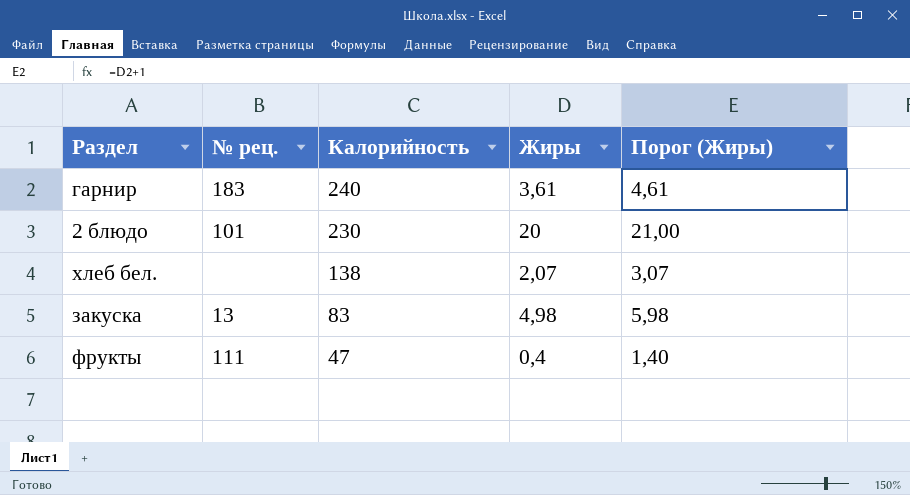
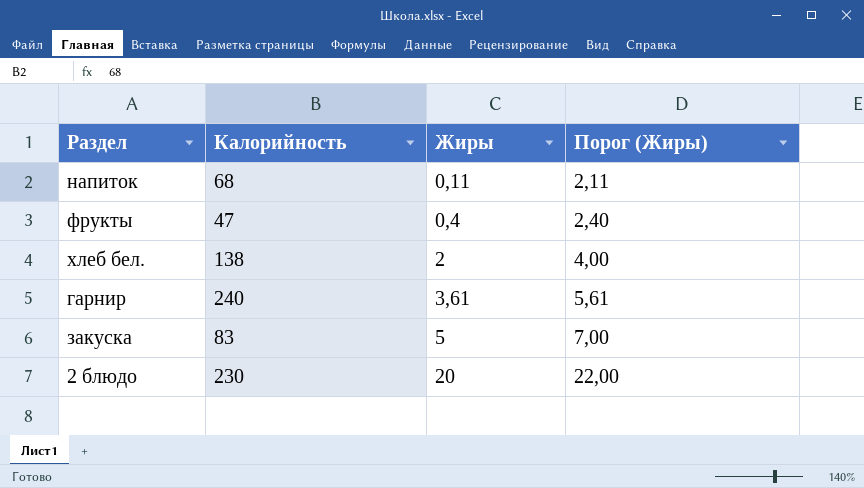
row order: Калорийность descending -> Жиры ascending
column № рец. | position: 2 -> none
column Порог (Жиры) | formula: [Жиры] + 1 -> [Жиры] + 2
row напиток: none -> 68 | 0,11 | 2,11
хлеб бел. | Жиры: 2,07 -> 2
закуска | Жиры: 4,98 -> 5

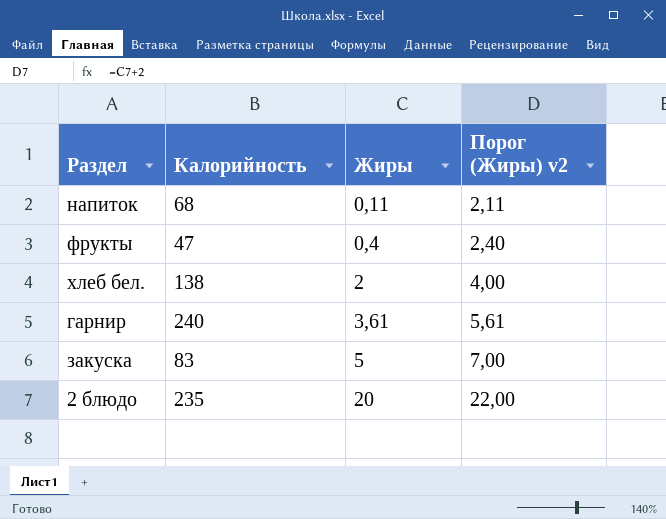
column name: Порог (Жиры) -> Порог (Жиры) v2
2 блюдо | Калорийность: 230 -> 235

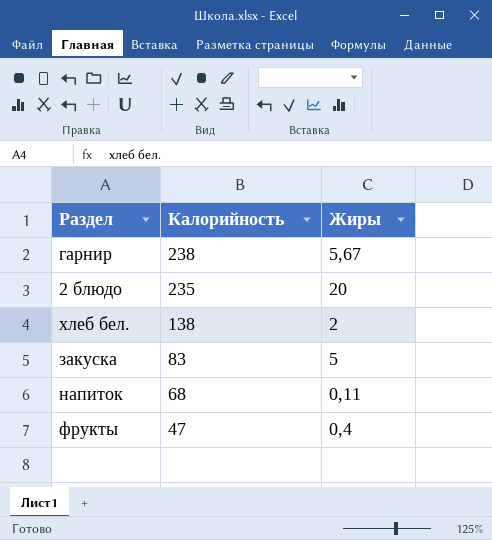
row order: Жиры ascending -> Калорийность descending
column Порог (Жиры) v2 | formula: [Жиры] + 2 -> none
гарнир | Калорийность: 240 -> 238
гарнир | Жиры: 3,61 -> 5,67

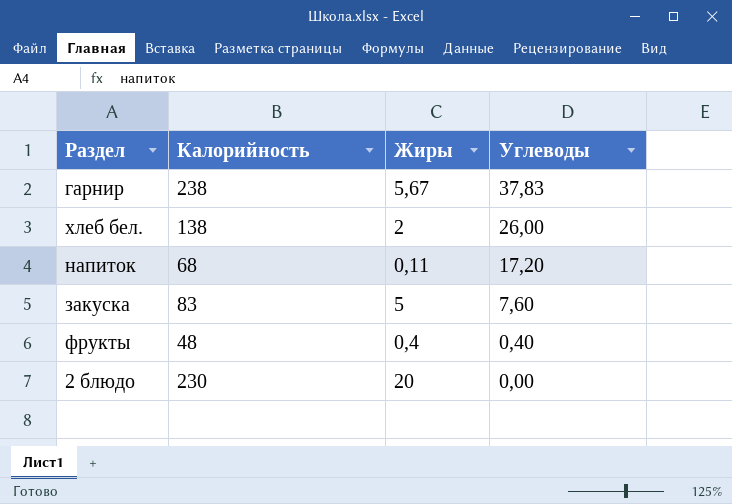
row order: Калорийность descending -> Углеводы descending
column Углеводы | position: none -> 4
фрукты | Калорийность: 47 -> 48
2 блюдо | Калорийность: 235 -> 230

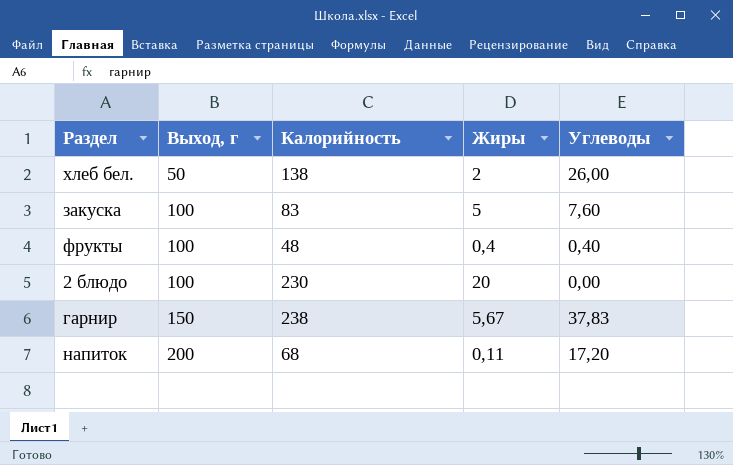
row order: Углеводы descending -> Выход, г ascending
column Выход, г | position: none -> 2

